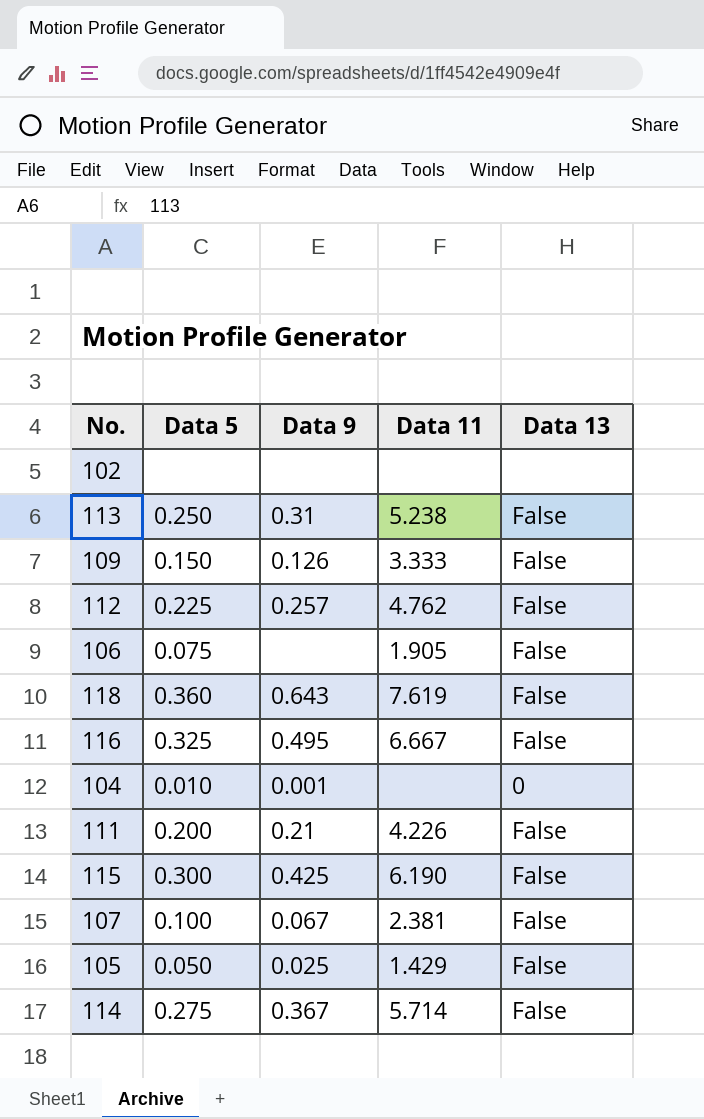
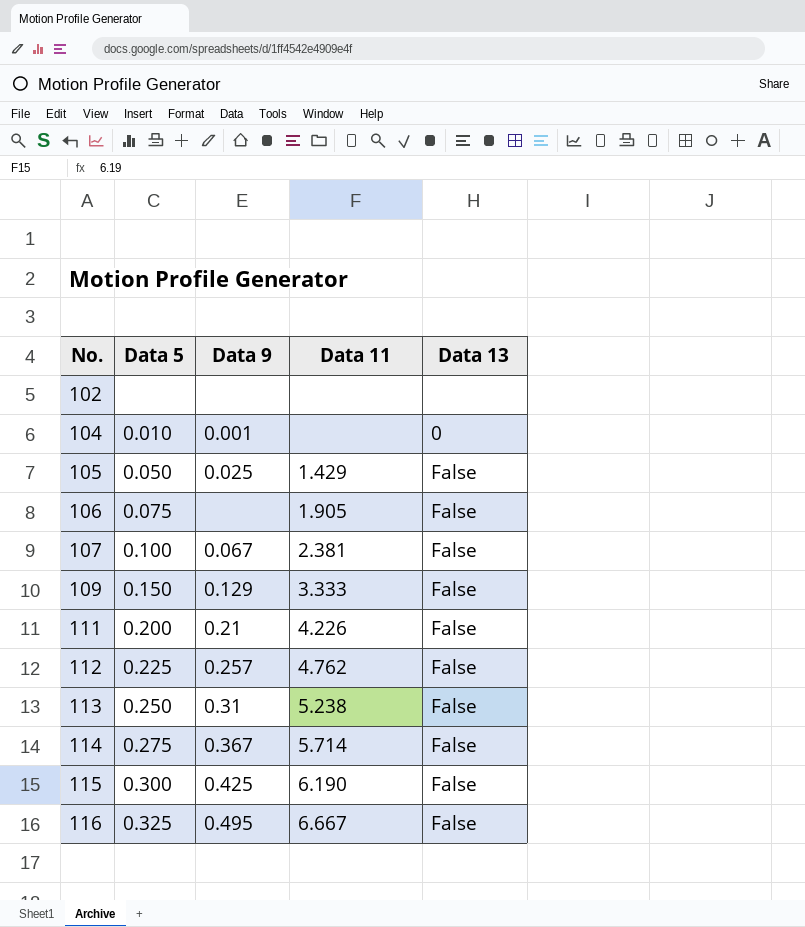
row order: none -> No. ascending
row 118: 0.360 | 0.643 | 7.619 | False -> none
109 | Data 9: 0.126 -> 0.129

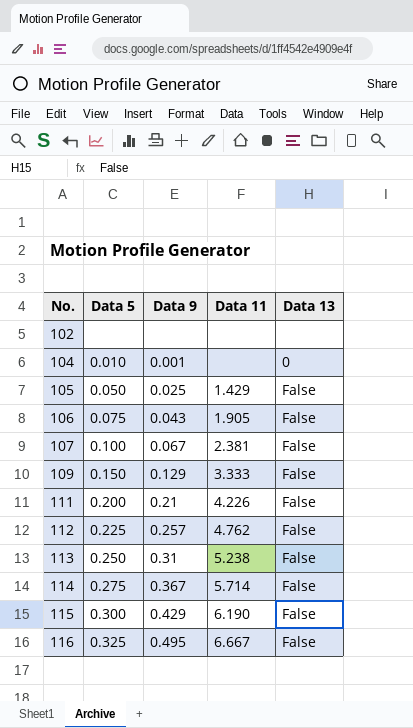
106 | Data 9: none -> 0.043
115 | Data 9: 0.425 -> 0.429

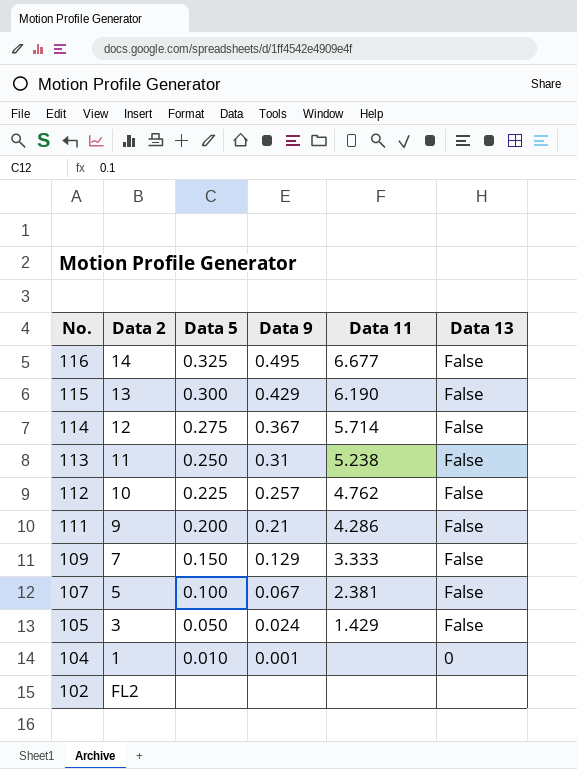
row order: No. ascending -> No. descending
column Data 2 | position: none -> 2
row 106: 0.075 | 0.043 | 1.905 | False -> none
116 | Data 11: 6.667 -> 6.677
111 | Data 11: 4.226 -> 4.286
105 | Data 9: 0.025 -> 0.024

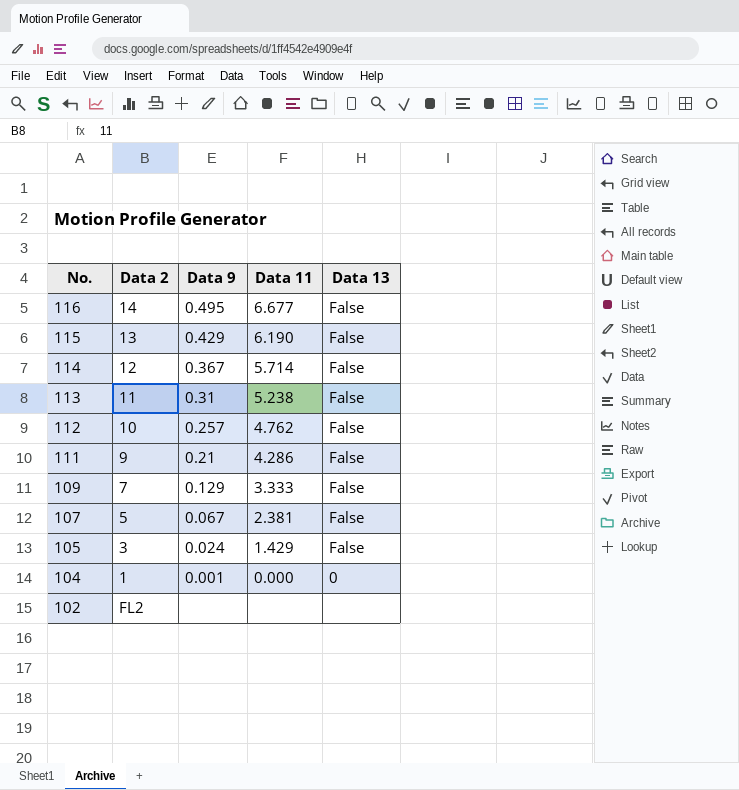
column Data 5 | position: 3 -> none
104 | Data 11: none -> 0.000

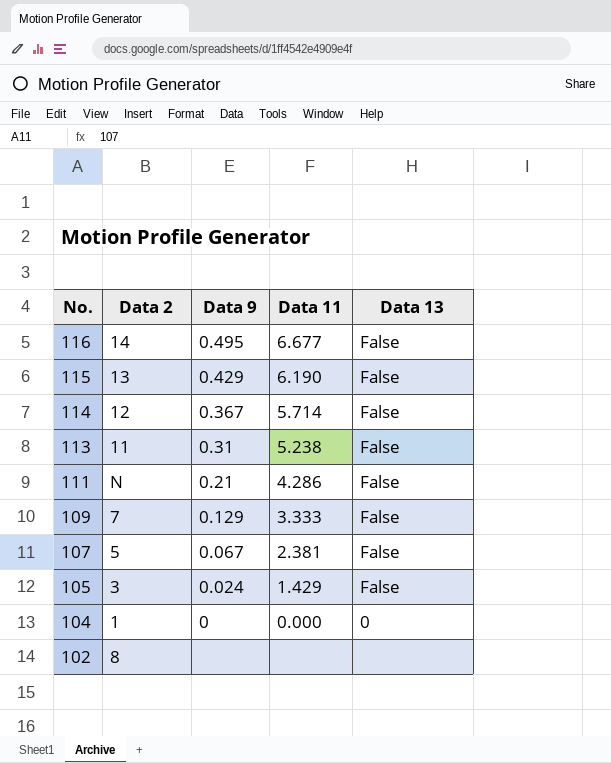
row 112: 10 | 0.257 | 4.762 | False -> none
111 | Data 2: 9 -> N
104 | Data 9: 0.001 -> 0
102 | Data 2: FL2 -> 8

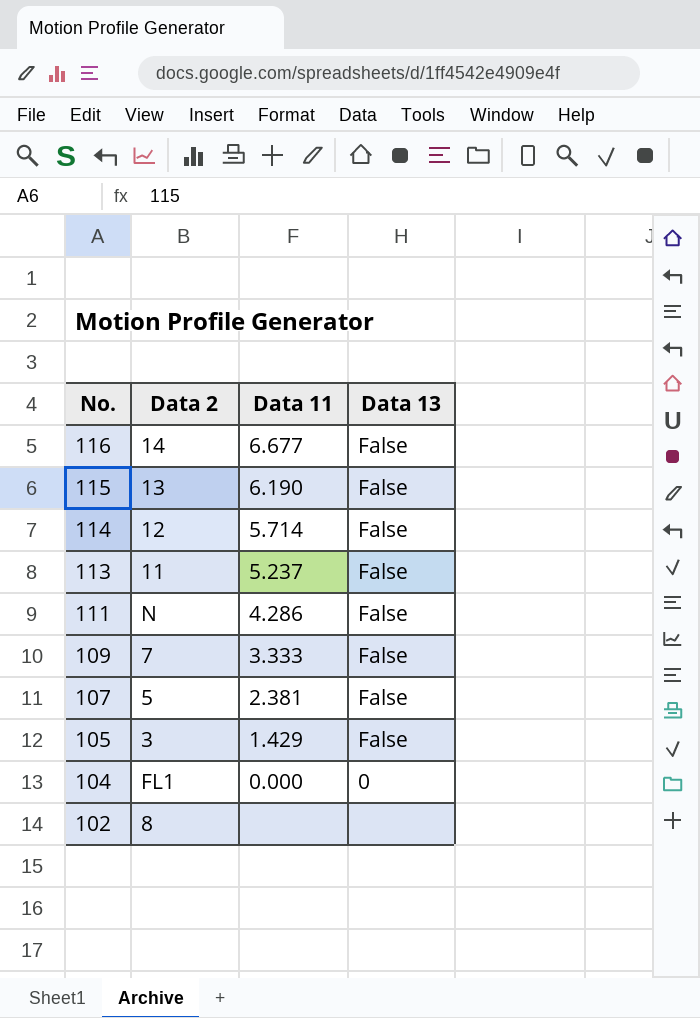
column Data 9 | position: 3 -> none
113 | Data 11: 5.238 -> 5.237
104 | Data 2: 1 -> FL1

